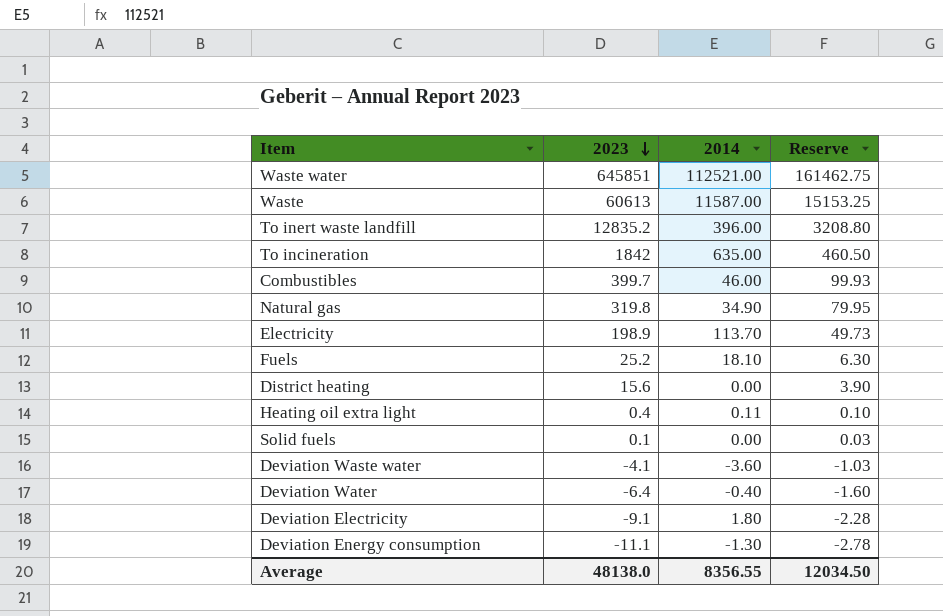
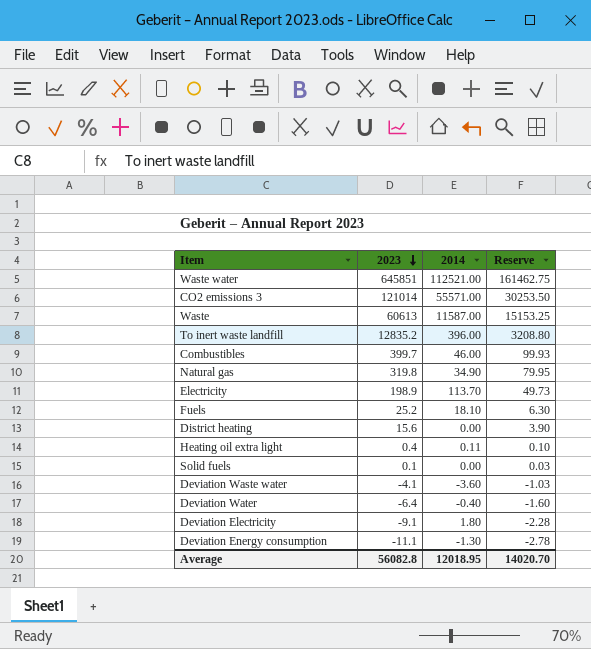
row To incineration: 1842 | 635.00 | 460.50 -> none
row CO2 emissions 3: none -> 121014 | 55571.00 | 30253.50
Average | 2023: 48138.0 -> 56082.8
Average | 2014: 8356.55 -> 12018.95
Average | Reserve: 12034.50 -> 14020.70

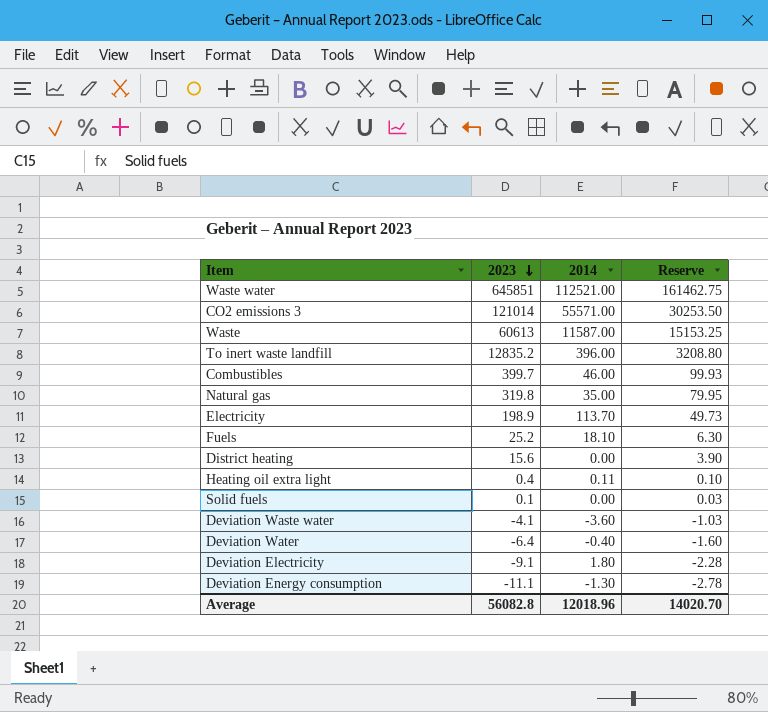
Natural gas | 2014: 34.90 -> 35.00
Average | 2014: 12018.95 -> 12018.96

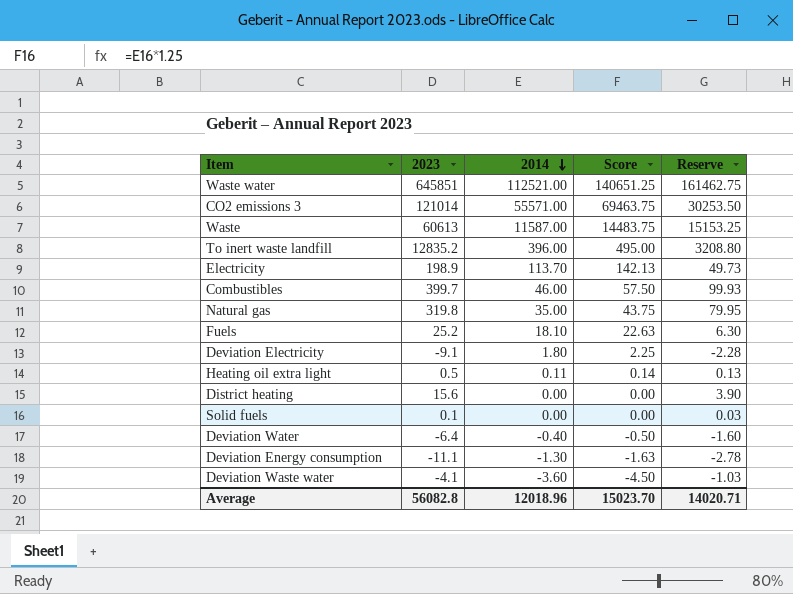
row order: 2023 descending -> 2014 descending
column Score | formula: none -> [2014] * 1.25
Heating oil extra light | 2023: 0.4 -> 0.5
Heating oil extra light | Reserve: 0.10 -> 0.13
Average | Reserve: 14020.70 -> 14020.71

